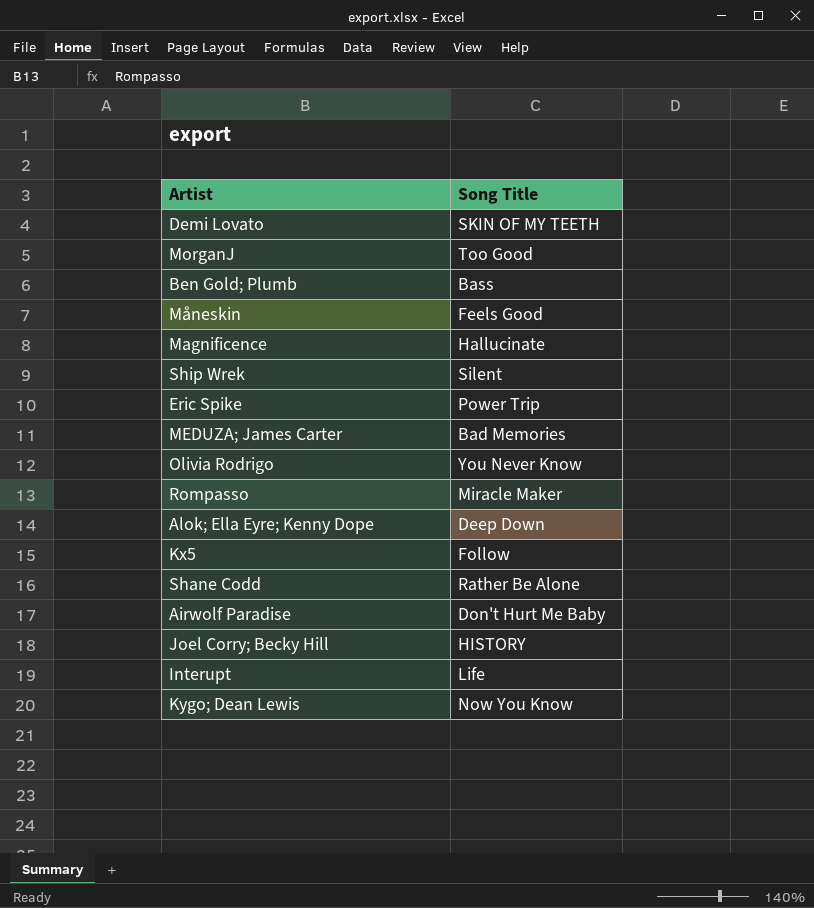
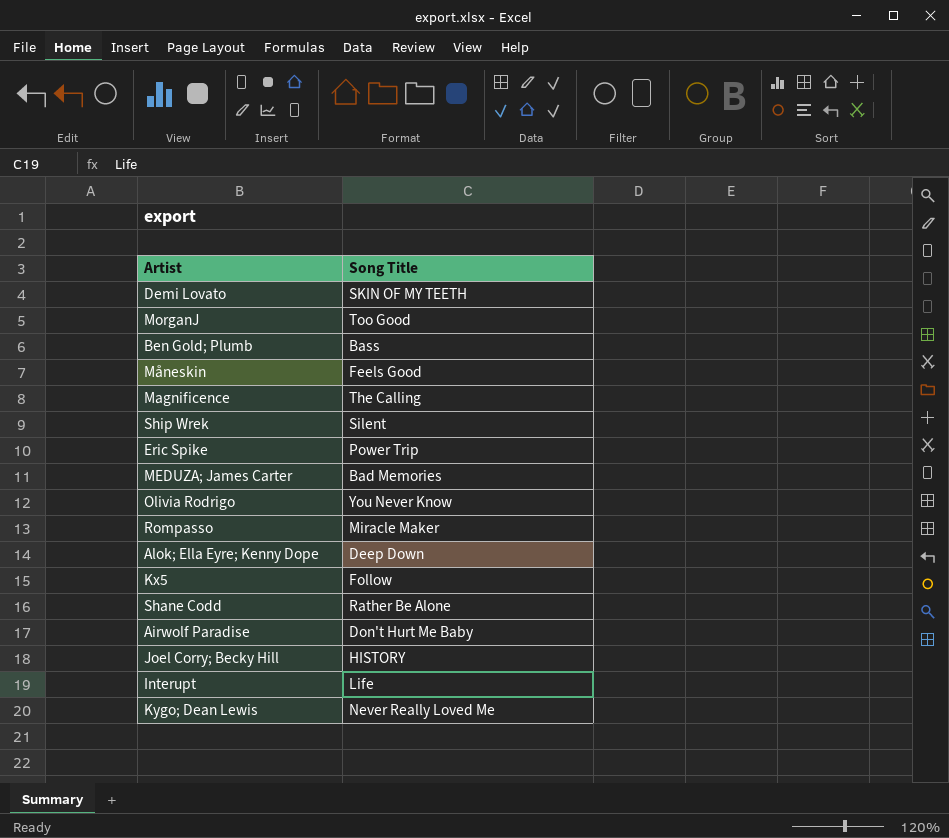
Magnificence | Song Title: Hallucinate -> The Calling
Kygo; Dean Lewis | Song Title: Now You Know -> Never Really Loved Me

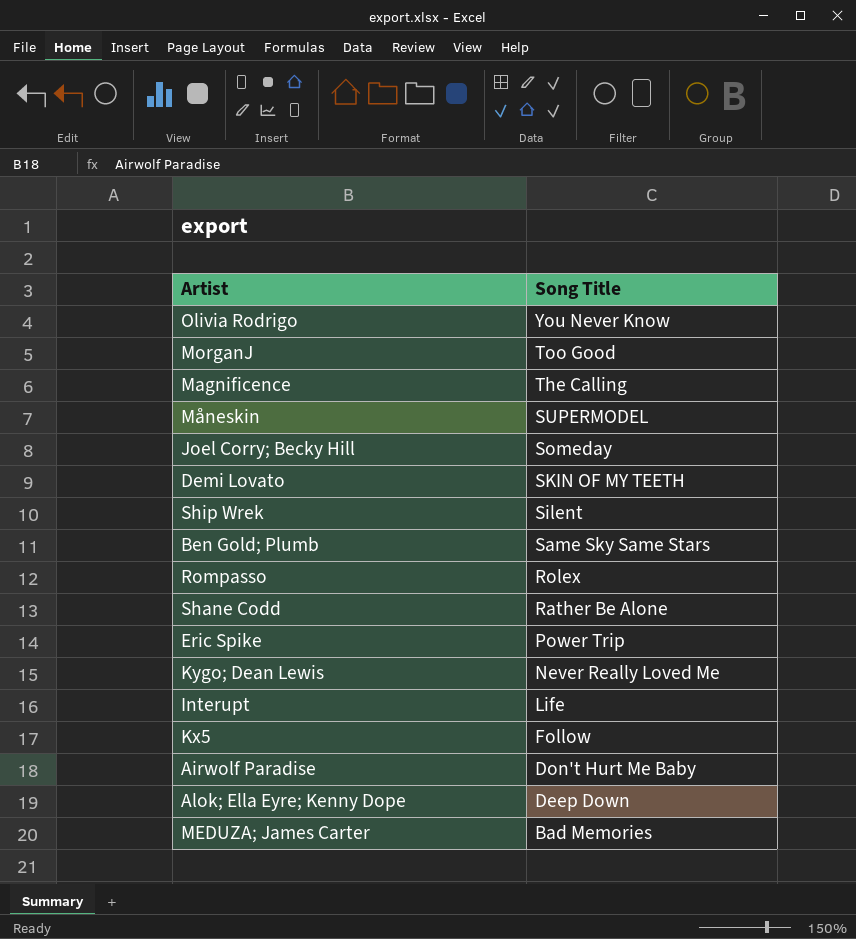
row order: none -> Song Title descending
Måneskin | Song Title: Feels Good -> SUPERMODEL
Joel Corry; Becky Hill | Song Title: HISTORY -> Someday
Ben Gold; Plumb | Song Title: Bass -> Same Sky Same Stars
Rompasso | Song Title: Miracle Maker -> Rolex

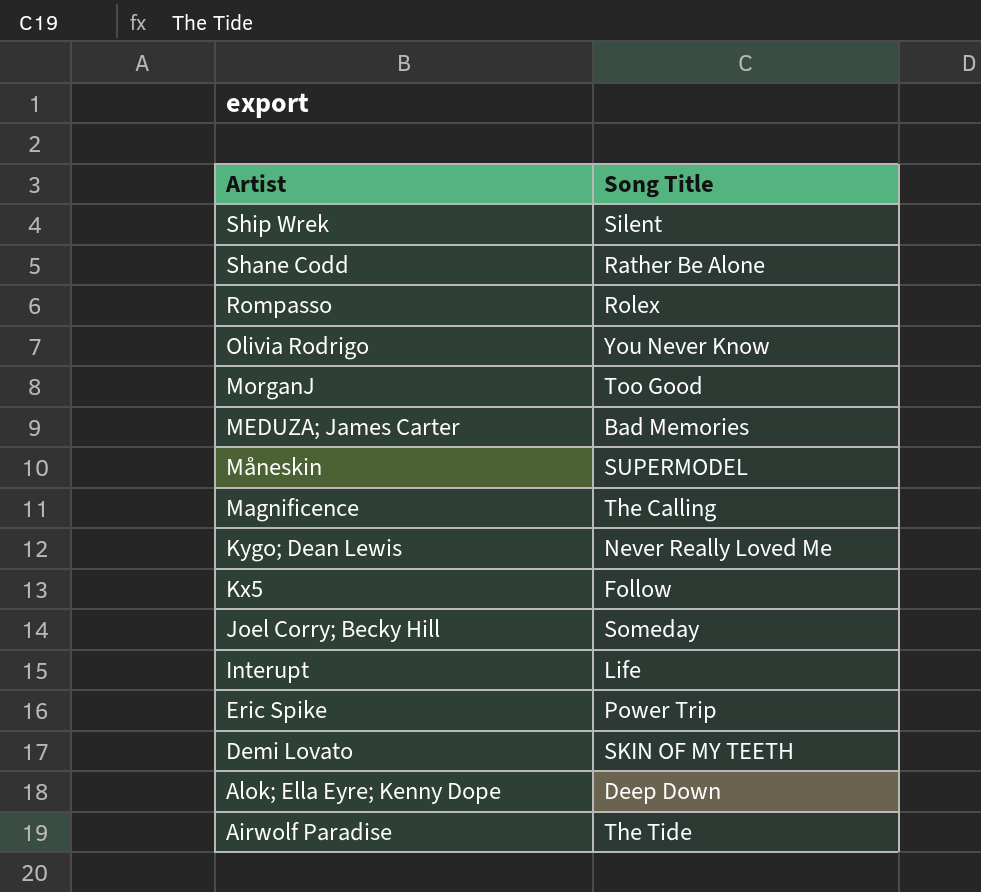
row order: Song Title descending -> Artist descending
row Ben Gold; Plumb: Same Sky Same Stars -> none
Airwolf Paradise | Song Title: Don't Hurt Me Baby -> The Tide

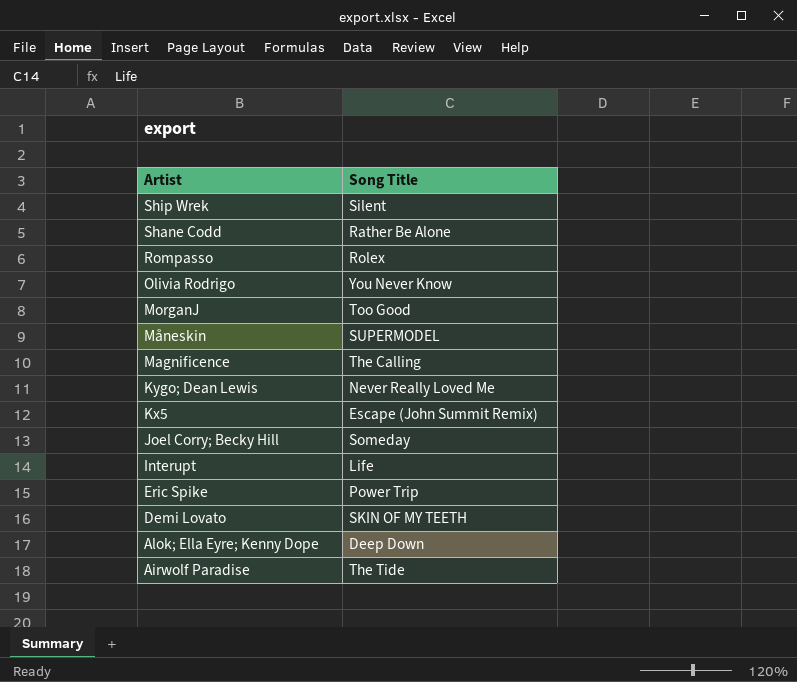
row MEDUZA; James Carter: Bad Memories -> none
Kx5 | Song Title: Follow -> Escape (John Summit Remix)

